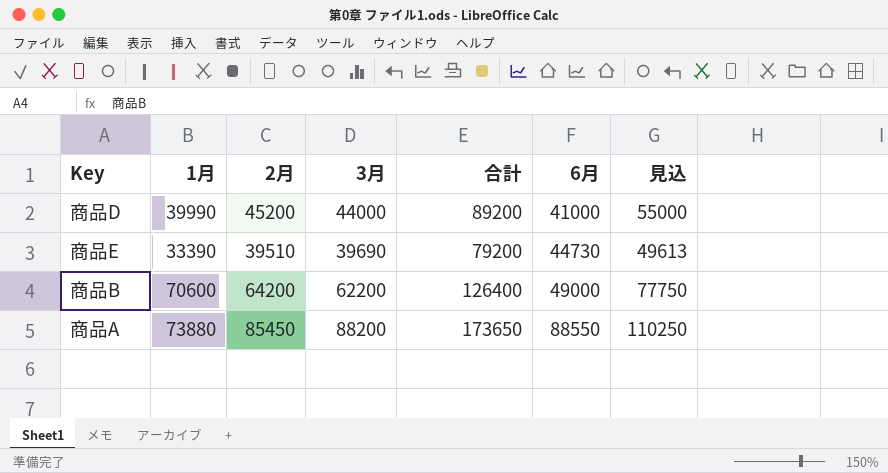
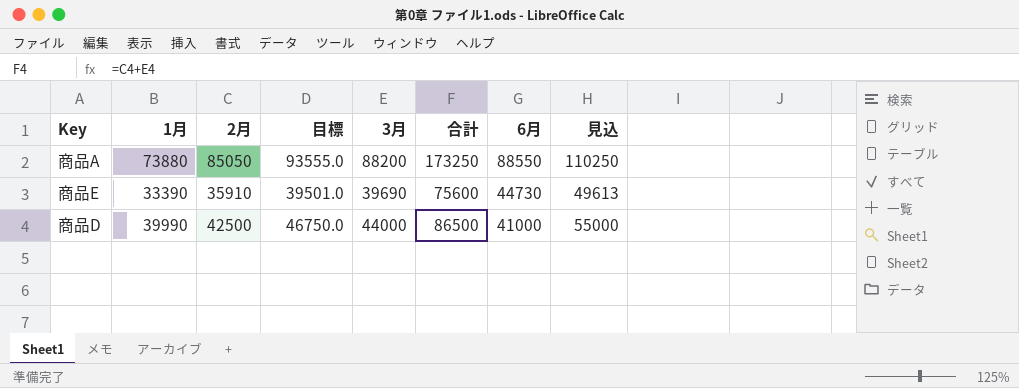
row order: 6月 ascending -> 6月 descending
column 目標 | formula: none -> [2月] * 1.1
row 商品B: 70600 | 64200 | 62200 | 126400 | 49000 | 77750 -> none
商品A | 2月: 85450 -> 85050
商品A | 合計: 173650 -> 173250
商品E | 2月: 39510 -> 35910
商品E | 合計: 79200 -> 75600
商品D | 2月: 45200 -> 42500
商品D | 合計: 89200 -> 86500

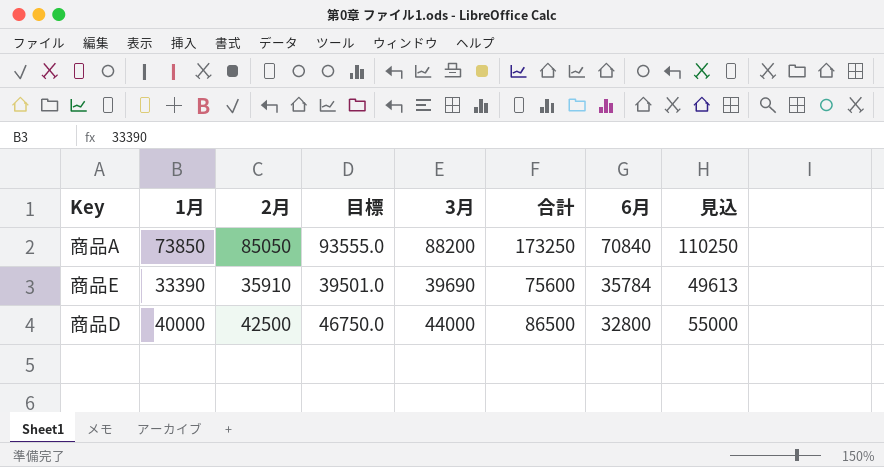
商品A | 1月: 73880 -> 73850
商品A | 6月: 88550 -> 70840
商品E | 6月: 44730 -> 35784
商品D | 1月: 39990 -> 40000
商品D | 6月: 41000 -> 32800

